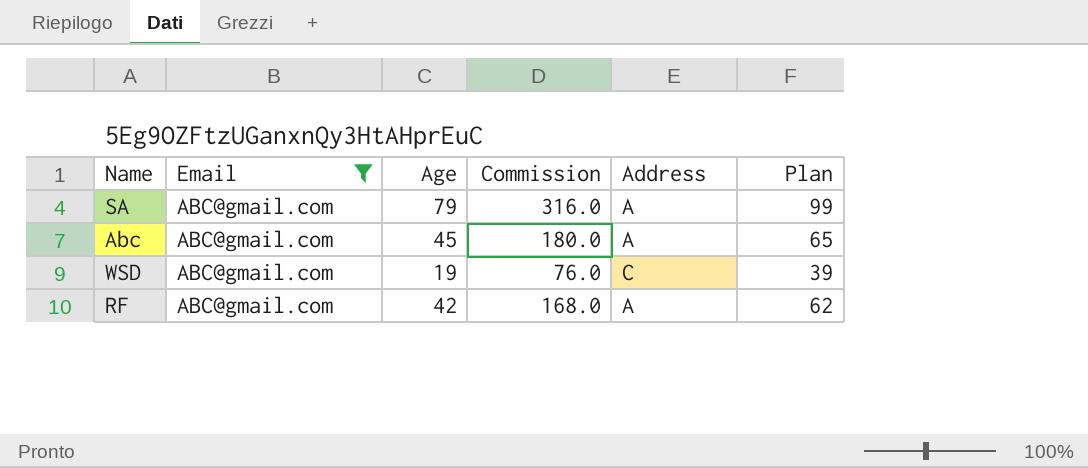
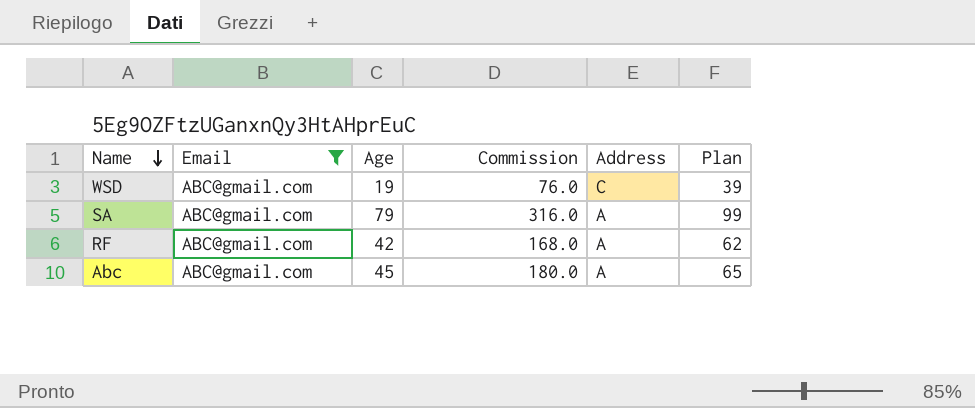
row order: none -> Name descending

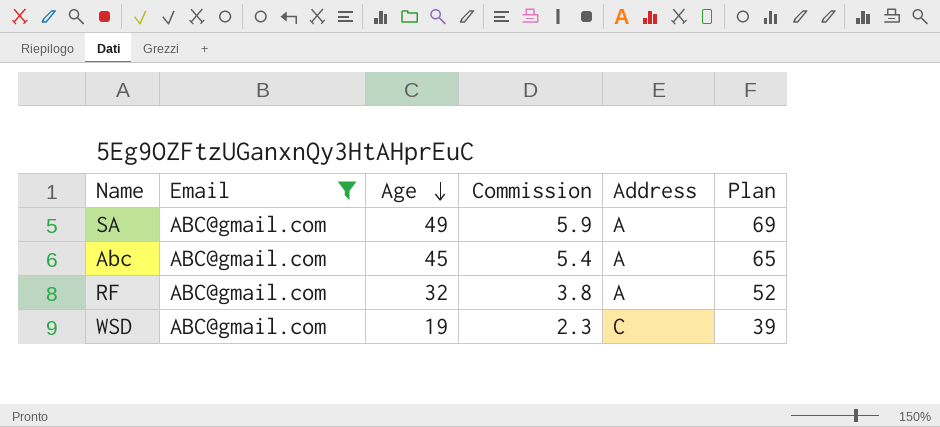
row order: Name descending -> Age descending
column Commission | formula: [Age] * 4 -> [Age] * 0.12
SA | Age: 79 -> 49
SA | Plan: 99 -> 69
RF | Age: 42 -> 32
RF | Plan: 62 -> 52

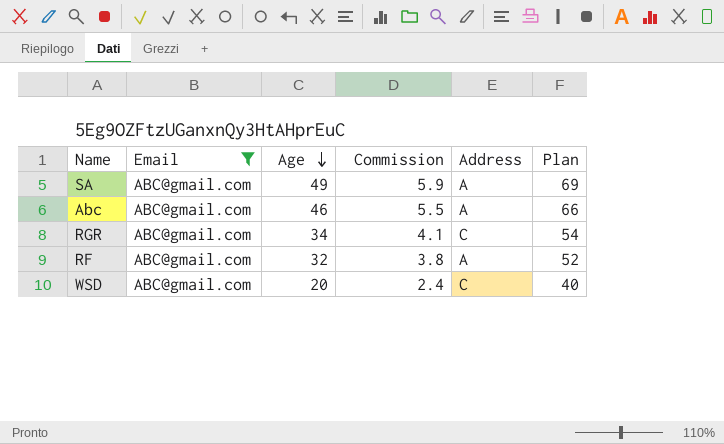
Abc | Age: 45 -> 46
Abc | Commission: 5.4 -> 5.5
Abc | Plan: 65 -> 66
row RGR: none -> ABC@gmail.com | 34 | 4.1 | C | 54
WSD | Age: 19 -> 20
WSD | Commission: 2.3 -> 2.4
WSD | Plan: 39 -> 40

